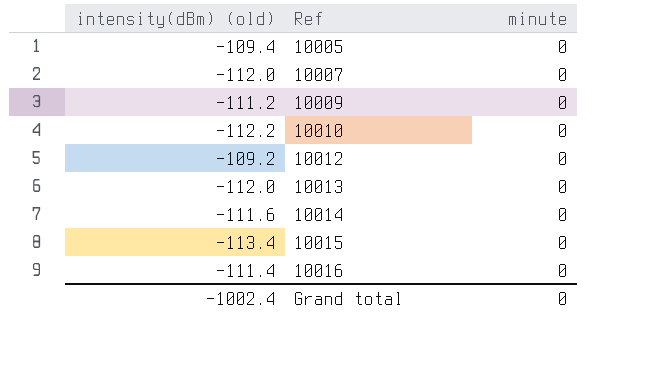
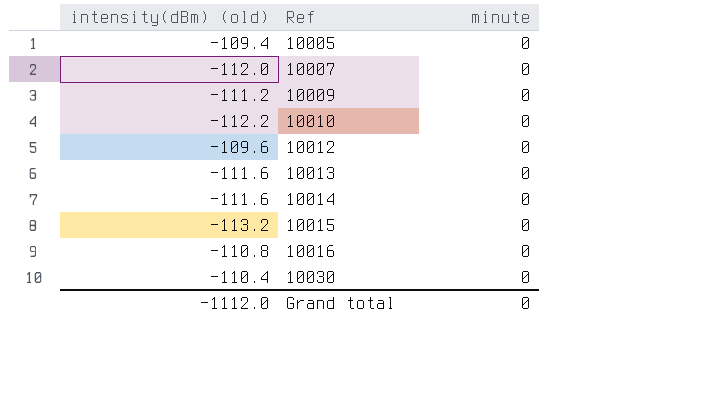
10012 | intensity(dBm) (old): -109.2 -> -109.6
10013 | intensity(dBm) (old): -112.0 -> -111.6
10015 | intensity(dBm) (old): -113.4 -> -113.2
10016 | intensity(dBm) (old): -111.4 -> -110.8
row 10030: none -> -110.4 | 0
Grand total | intensity(dBm) (old): -1002.4 -> -1112.0

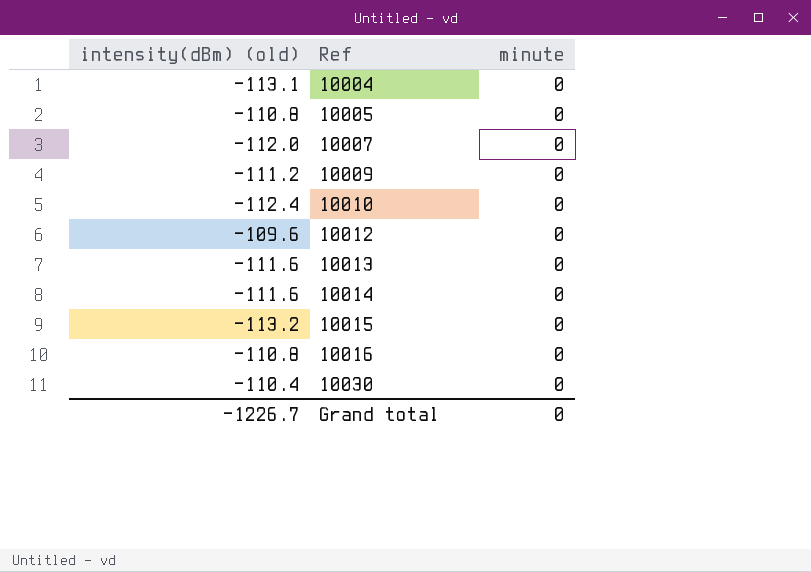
row 10004: none -> -113.1 | 0
10005 | intensity(dBm) (old): -109.4 -> -110.8
10010 | intensity(dBm) (old): -112.2 -> -112.4
Grand total | intensity(dBm) (old): -1112.0 -> -1226.7

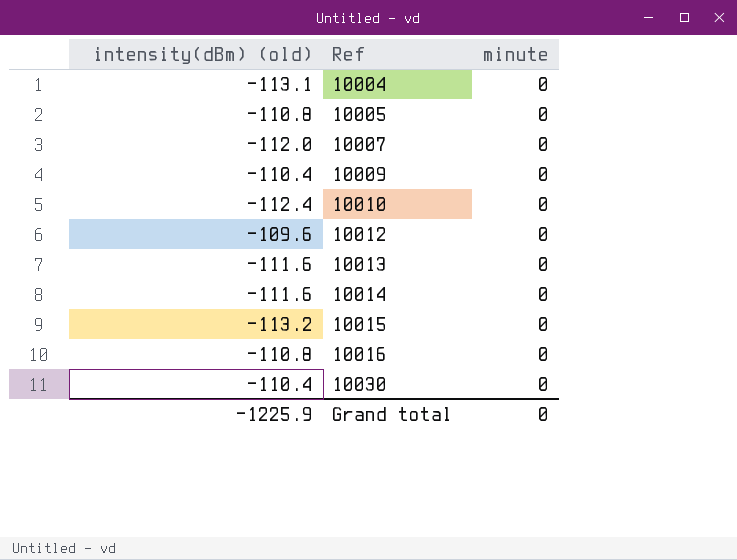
10009 | intensity(dBm) (old): -111.2 -> -110.4
Grand total | intensity(dBm) (old): -1226.7 -> -1225.9

